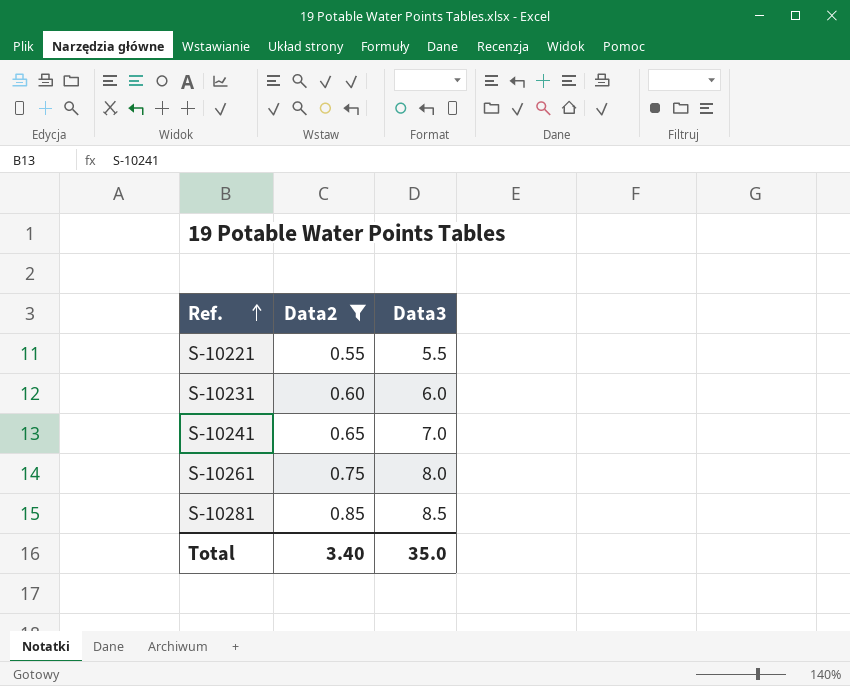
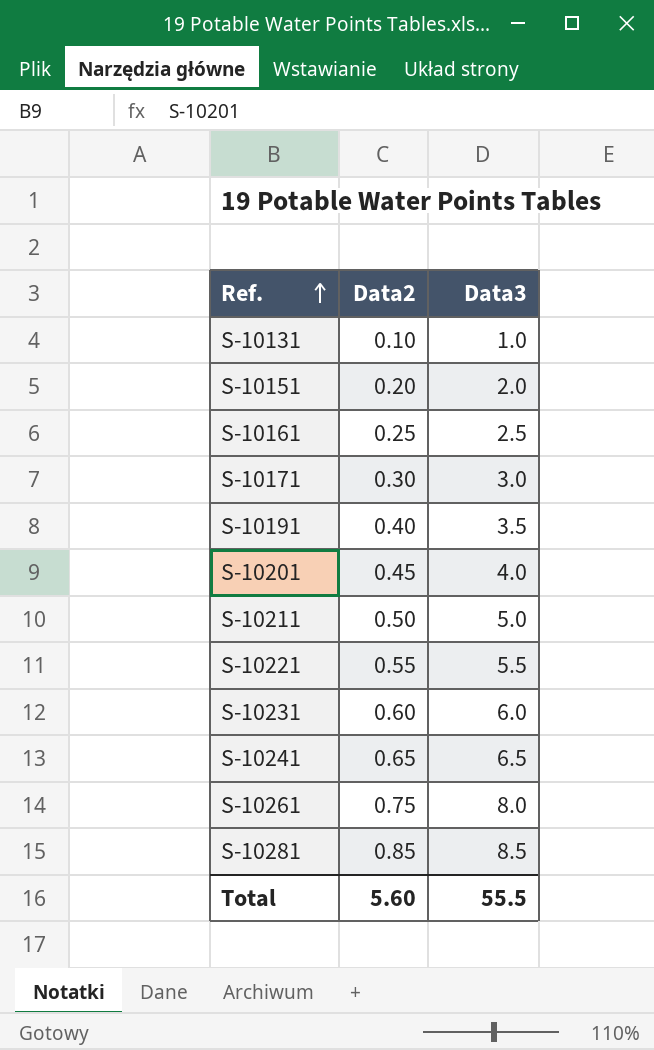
filter: Data2 >= 0.55 -> none
S-10241 | Data3: 7.0 -> 6.5
Total | Data2: 3.40 -> 5.60
Total | Data3: 35.0 -> 55.5

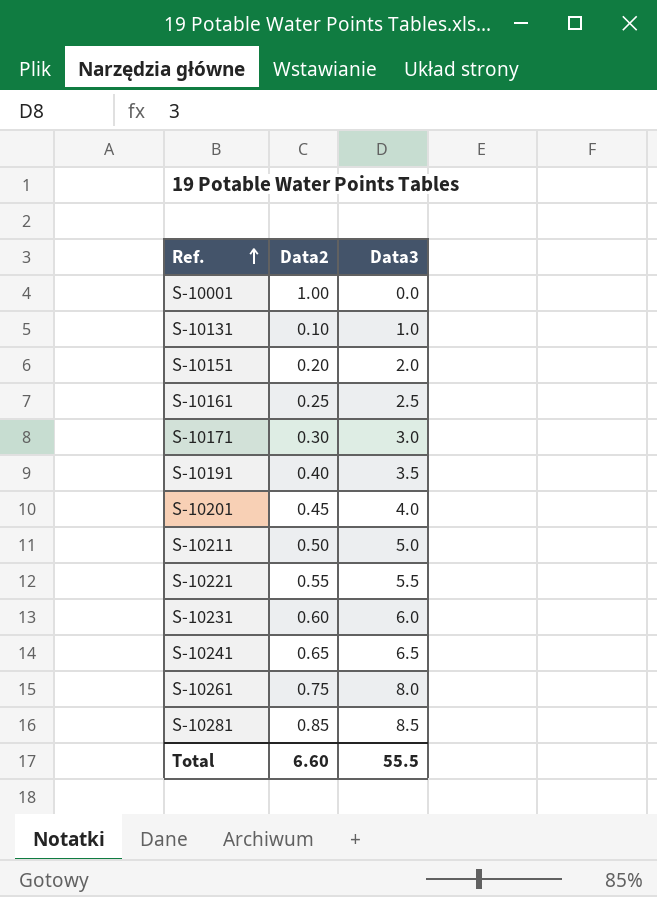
row S-10001: none -> 1.00 | 0.0
Total | Data2: 5.60 -> 6.60

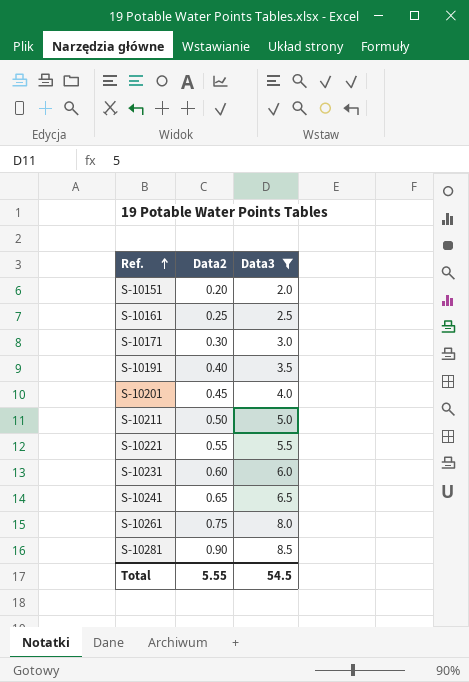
filter: none -> Data3 >= 2.0
S-10281 | Data2: 0.85 -> 0.90
Total | Data2: 6.60 -> 5.55
Total | Data3: 55.5 -> 54.5

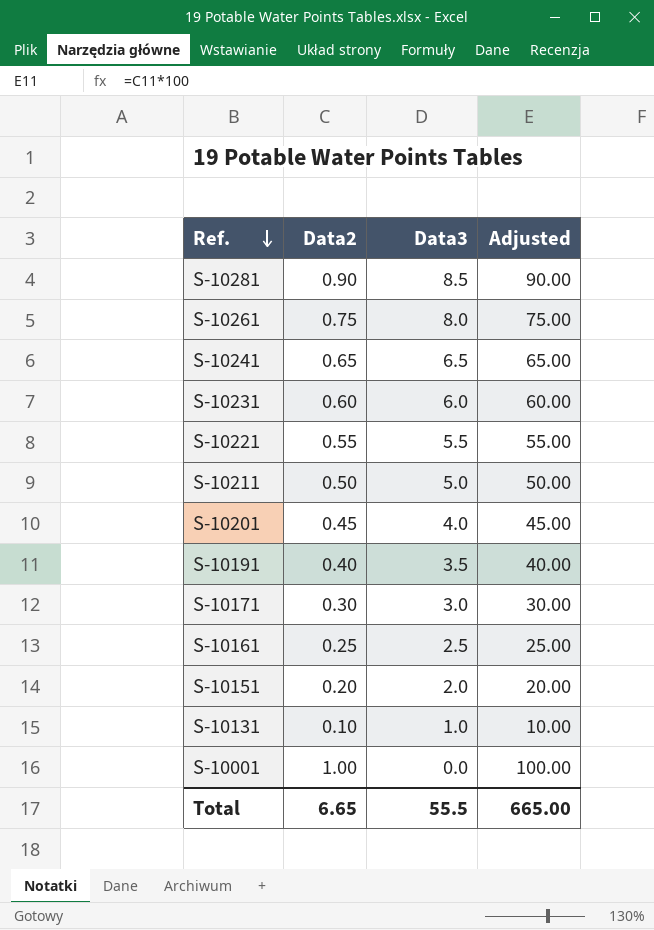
filter: Data3 >= 2.0 -> none
row order: Ref. ascending -> Ref. descending
column Adjusted | formula: none -> [Data2] * 100
Total | Data2: 5.55 -> 6.65
Total | Data3: 54.5 -> 55.5

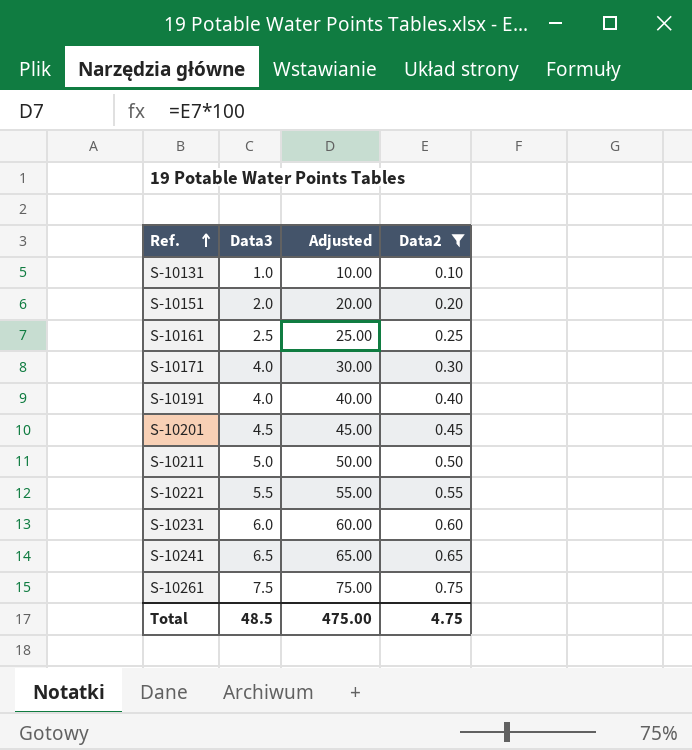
filter: none -> Data2 <= 0.75
row order: Ref. descending -> Ref. ascending
column Data2 | position: 2 -> 4
S-10171 | Data3: 3.0 -> 4.0
S-10191 | Data3: 3.5 -> 4.0
S-10201 | Data3: 4.0 -> 4.5
S-10261 | Data3: 8.0 -> 7.5
Total | Data3: 55.5 -> 48.5
Total | Adjusted: 665.00 -> 475.00
Total | Data2: 6.65 -> 4.75

